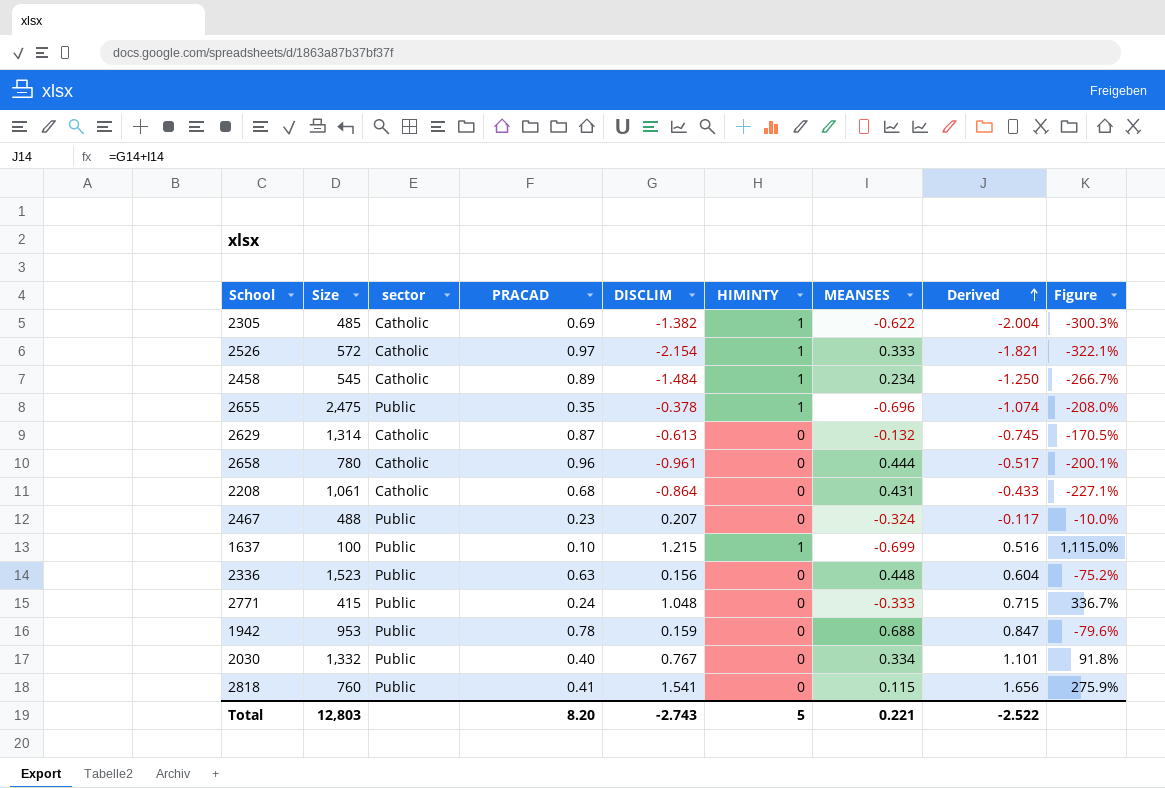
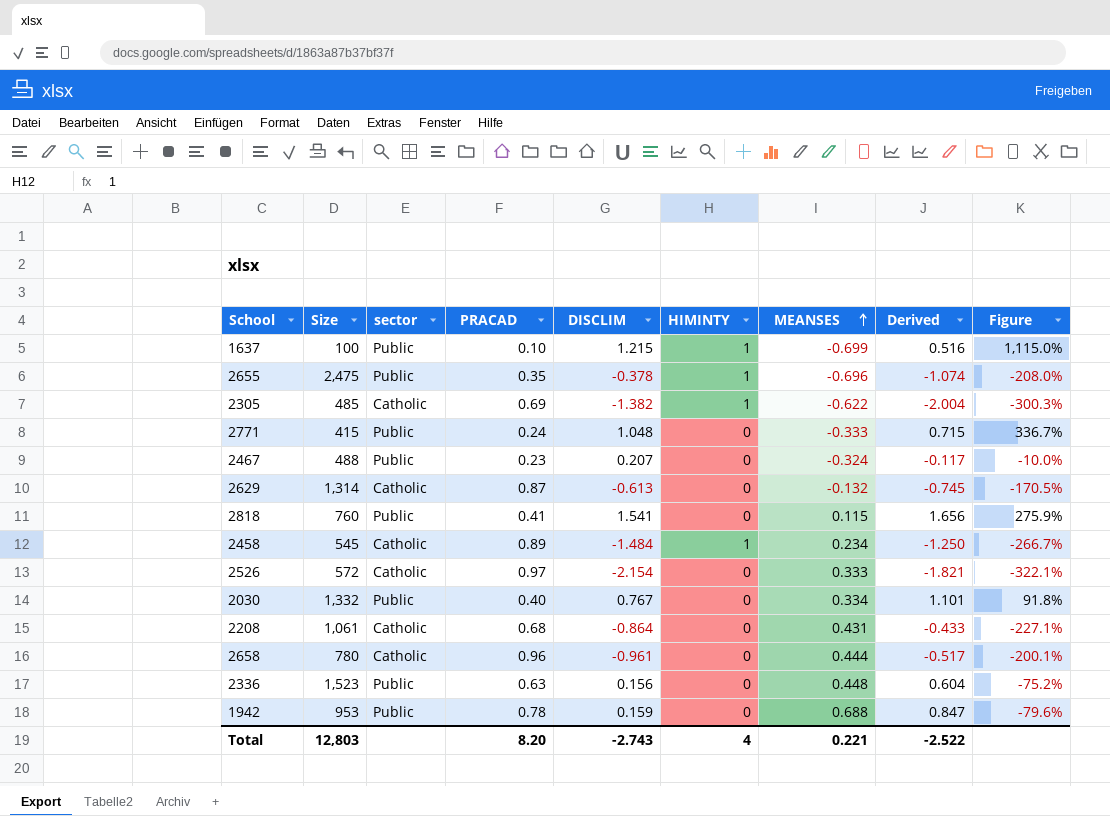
row order: Derived ascending -> MEANSES ascending
2526 | HIMINTY: 1 -> 0
Total | HIMINTY: 5 -> 4

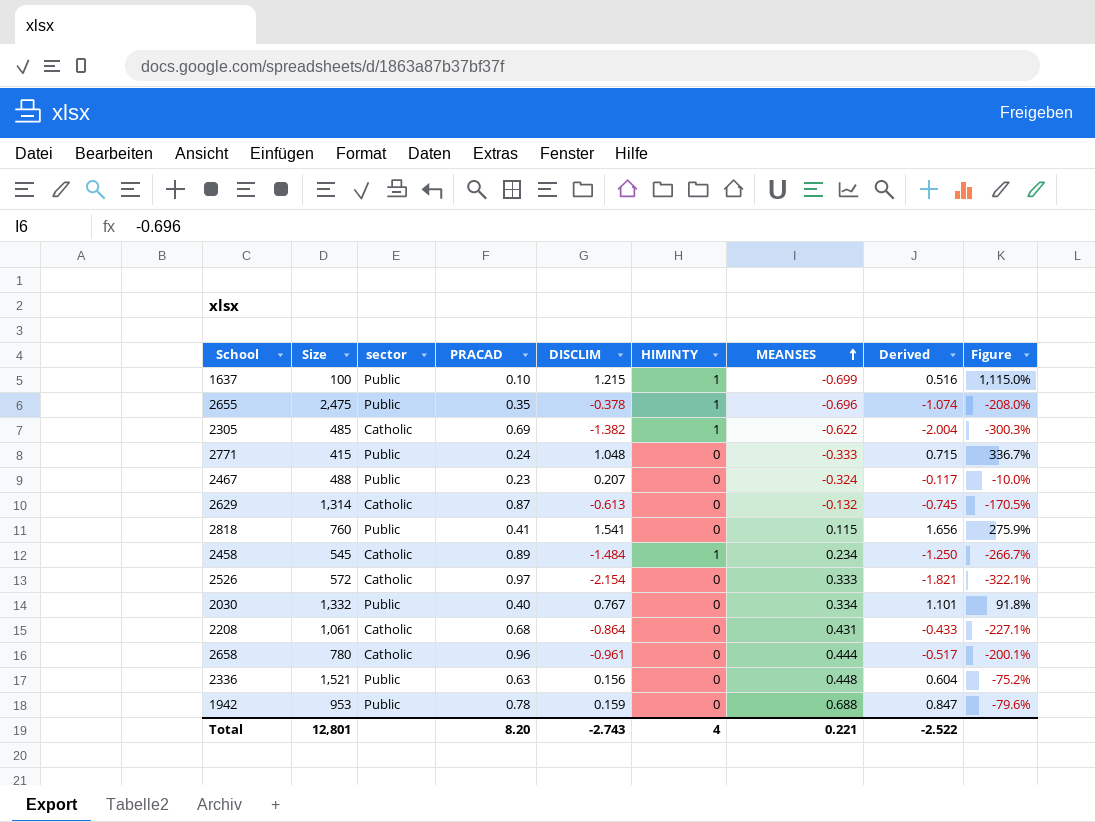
2336 | Size: 1,523 -> 1,521
Total | Size: 12,803 -> 12,801

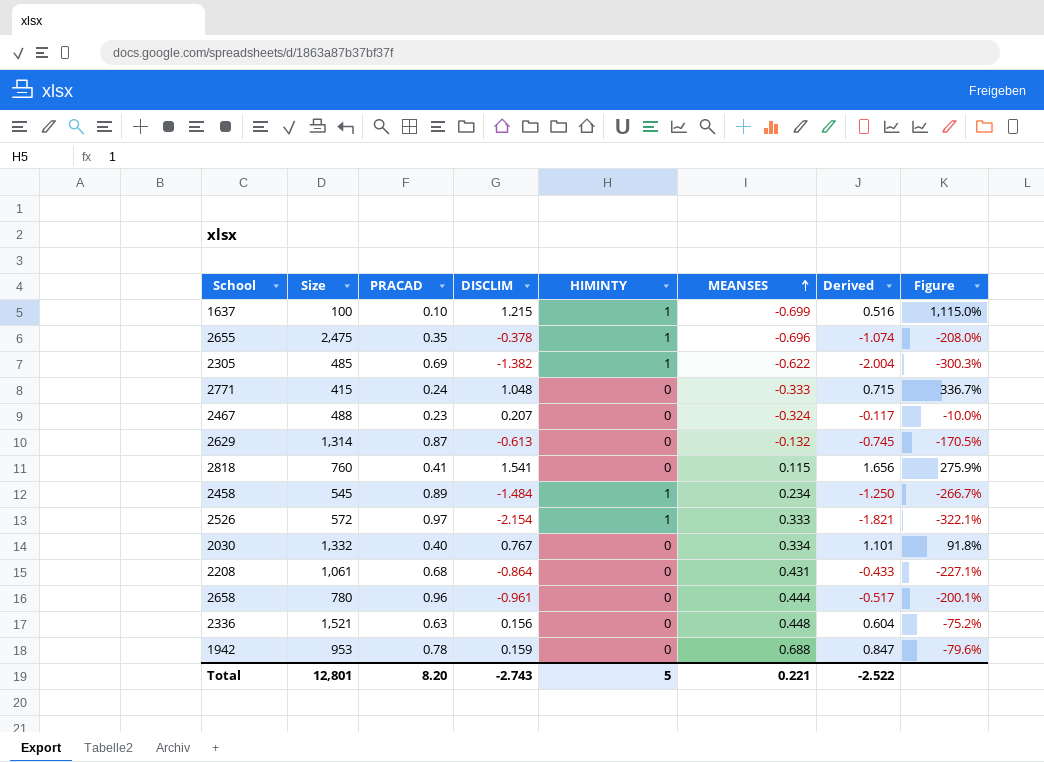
column sector | position: 3 -> none
2526 | HIMINTY: 0 -> 1
Total | HIMINTY: 4 -> 5

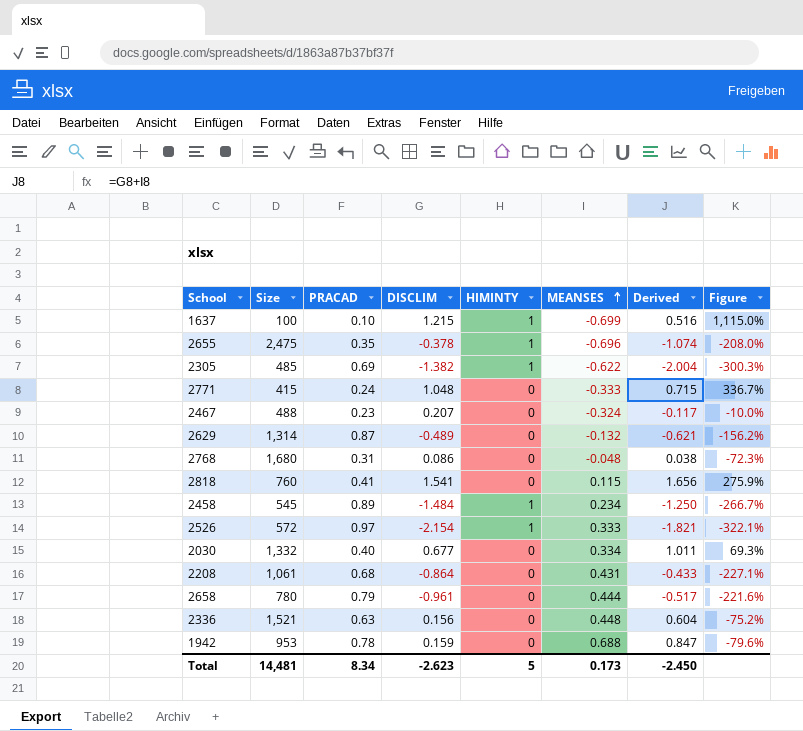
2629 | DISCLIM: -0.613 -> -0.489
2629 | Derived: -0.745 -> -0.621
2629 | Figure: -170.5% -> -156.2%
row 2768: none -> 1,680 | 0.31 | 0.086 | 0 | -0.048 | 0.038 | -72.3%
2030 | DISCLIM: 0.767 -> 0.677
2030 | Derived: 1.101 -> 1.011
2030 | Figure: 91.8% -> 69.3%
2658 | PRACAD: 0.96 -> 0.79
2658 | Figure: -200.1% -> -221.6%
Total | Size: 12,801 -> 14,481
Total | PRACAD: 8.20 -> 8.34
Total | DISCLIM: -2.743 -> -2.623
Total | MEANSES: 0.221 -> 0.173
Total | Derived: -2.522 -> -2.450

